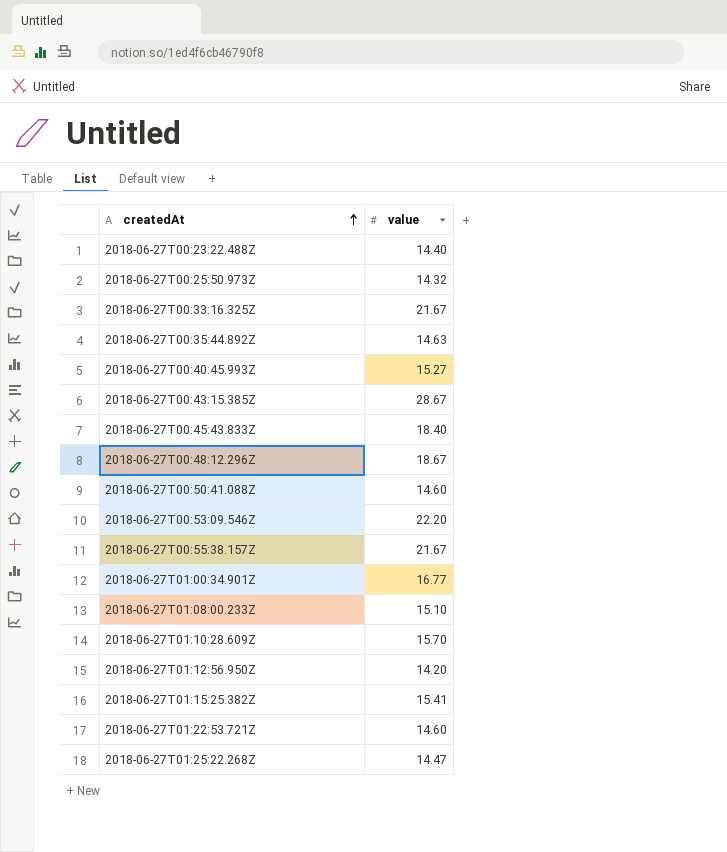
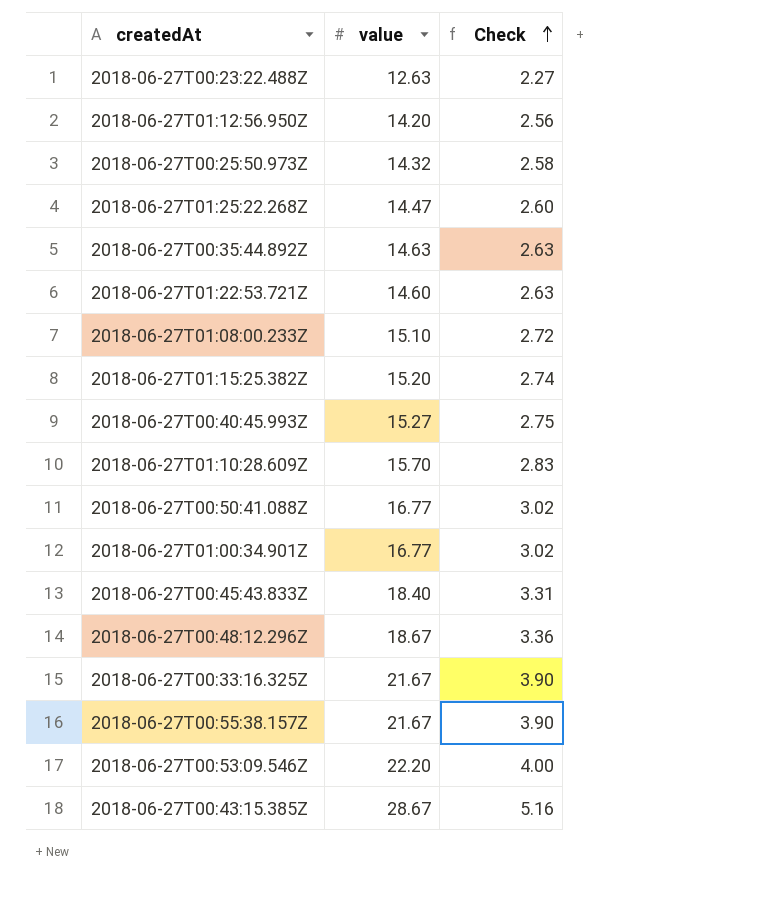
row order: createdAt ascending -> Check ascending
column Check | formula: none -> [value] * 0.18
2018-06-27T00:23:22.488Z | value: 14.40 -> 12.63
2018-06-27T01:15:25.382Z | value: 15.41 -> 15.20
2018-06-27T00:50:41.088Z | value: 14.60 -> 16.77

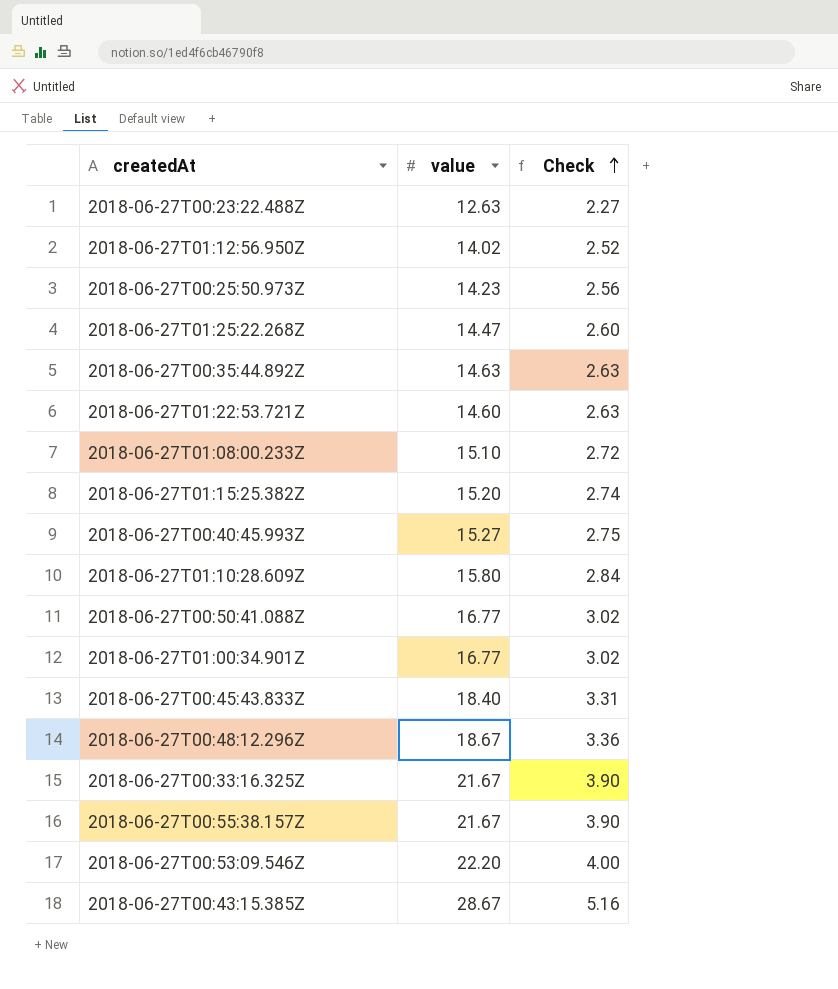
2018-06-27T01:12:56.950Z | value: 14.20 -> 14.02
2018-06-27T01:12:56.950Z | Check: 2.56 -> 2.52
2018-06-27T00:25:50.973Z | value: 14.32 -> 14.23
2018-06-27T00:25:50.973Z | Check: 2.58 -> 2.56
2018-06-27T01:10:28.609Z | value: 15.70 -> 15.80
2018-06-27T01:10:28.609Z | Check: 2.83 -> 2.84

